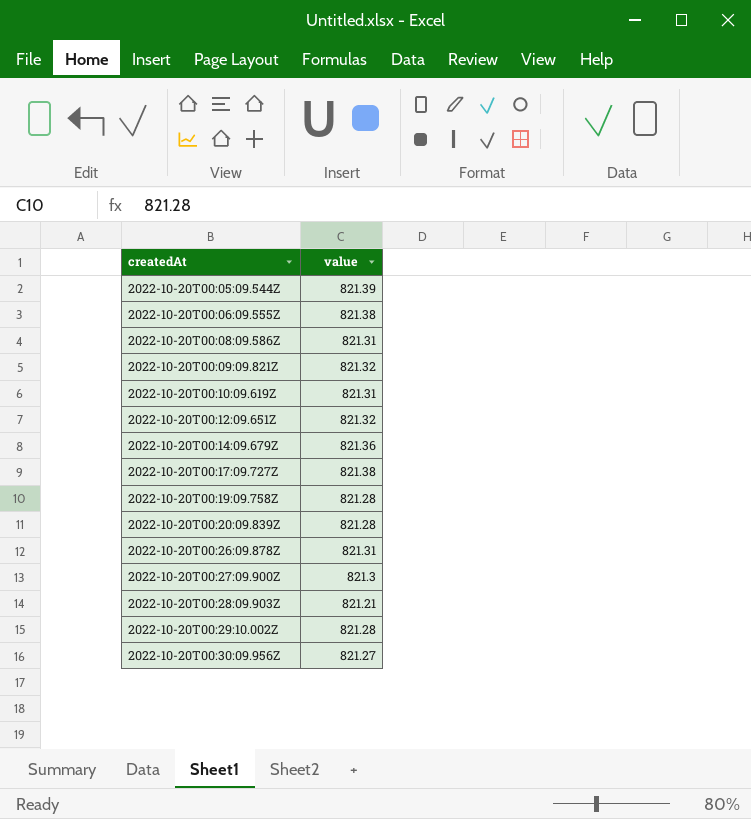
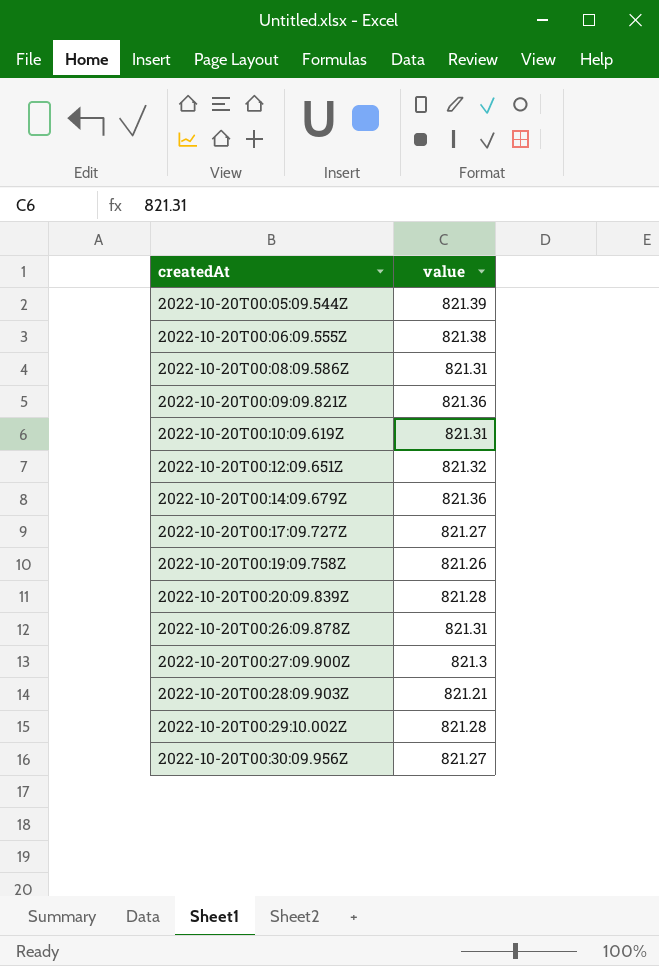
2022-10-20T00:09:09.821Z | value: 821.32 -> 821.36
2022-10-20T00:17:09.727Z | value: 821.38 -> 821.27
2022-10-20T00:19:09.758Z | value: 821.28 -> 821.26

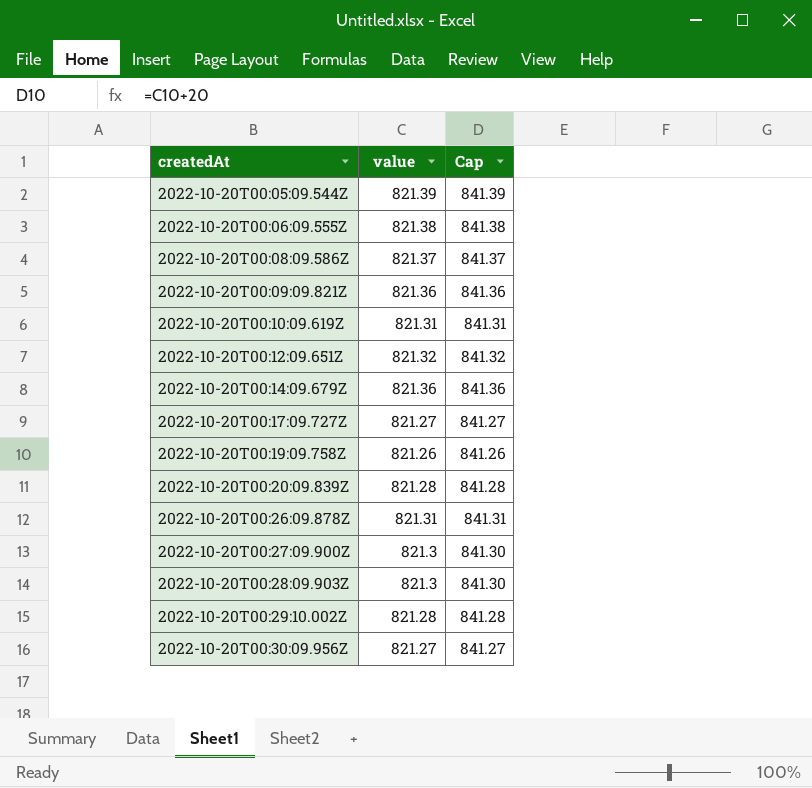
column Cap | formula: none -> [value] + 20
2022-10-20T00:08:09.586Z | value: 821.31 -> 821.37
2022-10-20T00:28:09.903Z | value: 821.21 -> 821.3

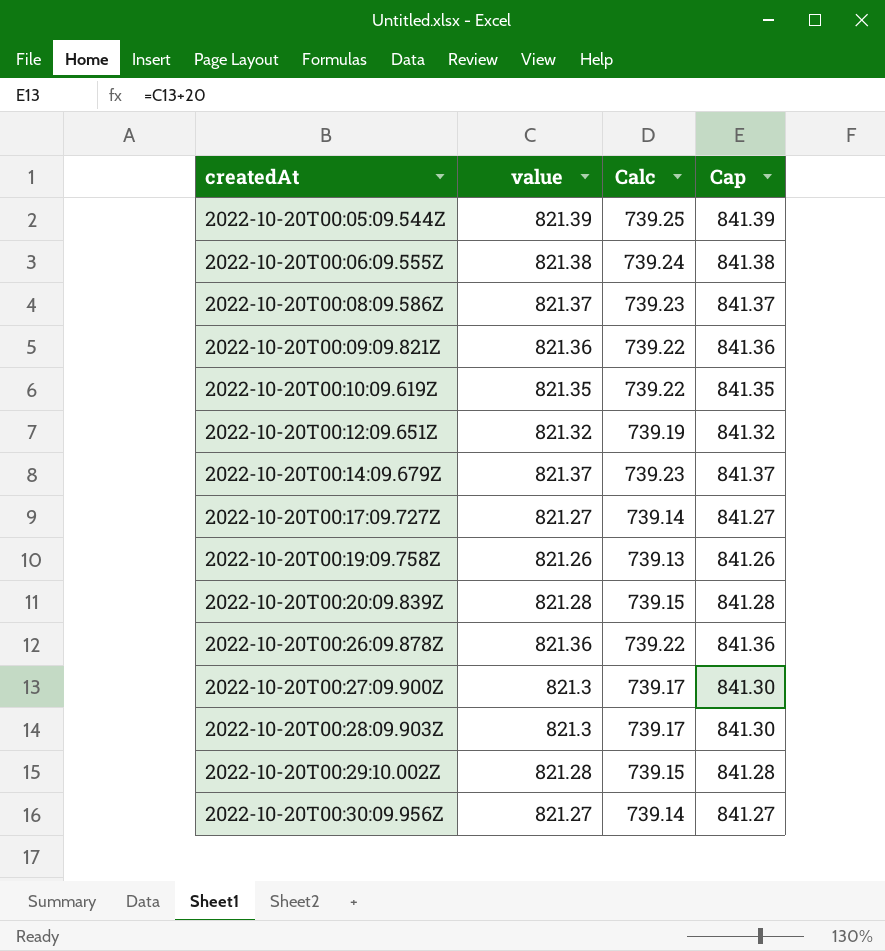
column Calc | formula: none -> [value] * 0.9
2022-10-20T00:10:09.619Z | value: 821.31 -> 821.35
2022-10-20T00:10:09.619Z | Cap: 841.31 -> 841.35
2022-10-20T00:14:09.679Z | value: 821.36 -> 821.37
2022-10-20T00:14:09.679Z | Cap: 841.36 -> 841.37
2022-10-20T00:26:09.878Z | value: 821.31 -> 821.36
2022-10-20T00:26:09.878Z | Cap: 841.31 -> 841.36

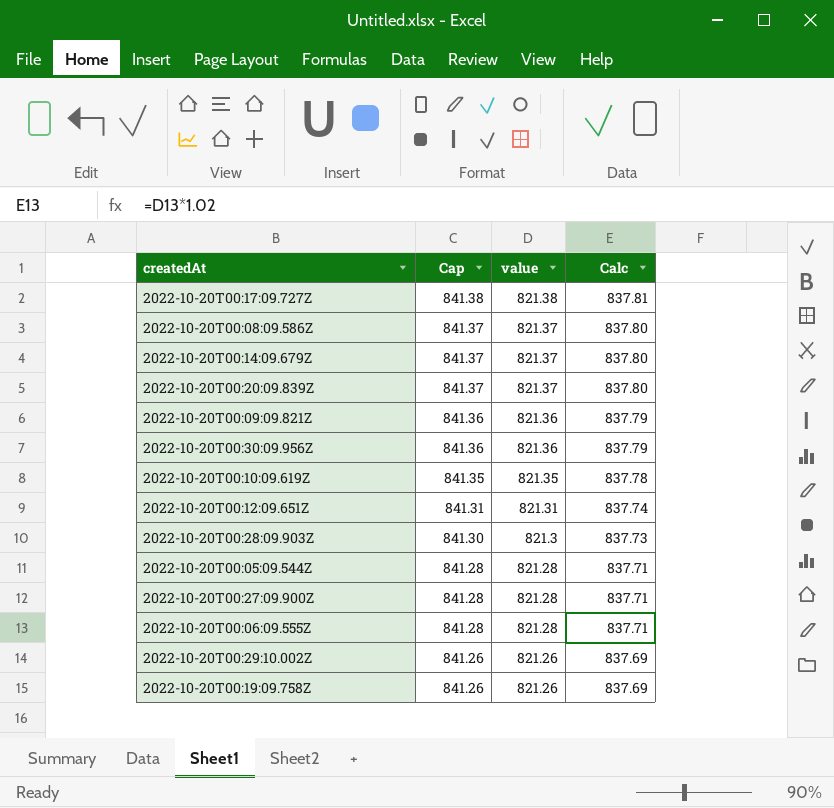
row order: createdAt ascending -> Cap descending
column Cap | position: 4 -> 2
column Calc | formula: [value] * 0.9 -> [value] * 1.02
row 2022-10-20T00:26:09.878Z: 821.36 | 739.22 | 841.36 -> none
2022-10-20T00:17:09.727Z | Cap: 841.27 -> 841.38
2022-10-20T00:17:09.727Z | value: 821.27 -> 821.38
2022-10-20T00:20:09.839Z | Cap: 841.28 -> 841.37
2022-10-20T00:20:09.839Z | value: 821.28 -> 821.37
2022-10-20T00:30:09.956Z | Cap: 841.27 -> 841.36
2022-10-20T00:30:09.956Z | value: 821.27 -> 821.36
2022-10-20T00:12:09.651Z | Cap: 841.32 -> 841.31
2022-10-20T00:12:09.651Z | value: 821.32 -> 821.31
2022-10-20T00:05:09.544Z | Cap: 841.39 -> 841.28
2022-10-20T00:05:09.544Z | value: 821.39 -> 821.28
2022-10-20T00:27:09.900Z | Cap: 841.30 -> 841.28
2022-10-20T00:27:09.900Z | value: 821.3 -> 821.28
2022-10-20T00:06:09.555Z | Cap: 841.38 -> 841.28
2022-10-20T00:06:09.555Z | value: 821.38 -> 821.28
2022-10-20T00:29:10.002Z | Cap: 841.28 -> 841.26
2022-10-20T00:29:10.002Z | value: 821.28 -> 821.26

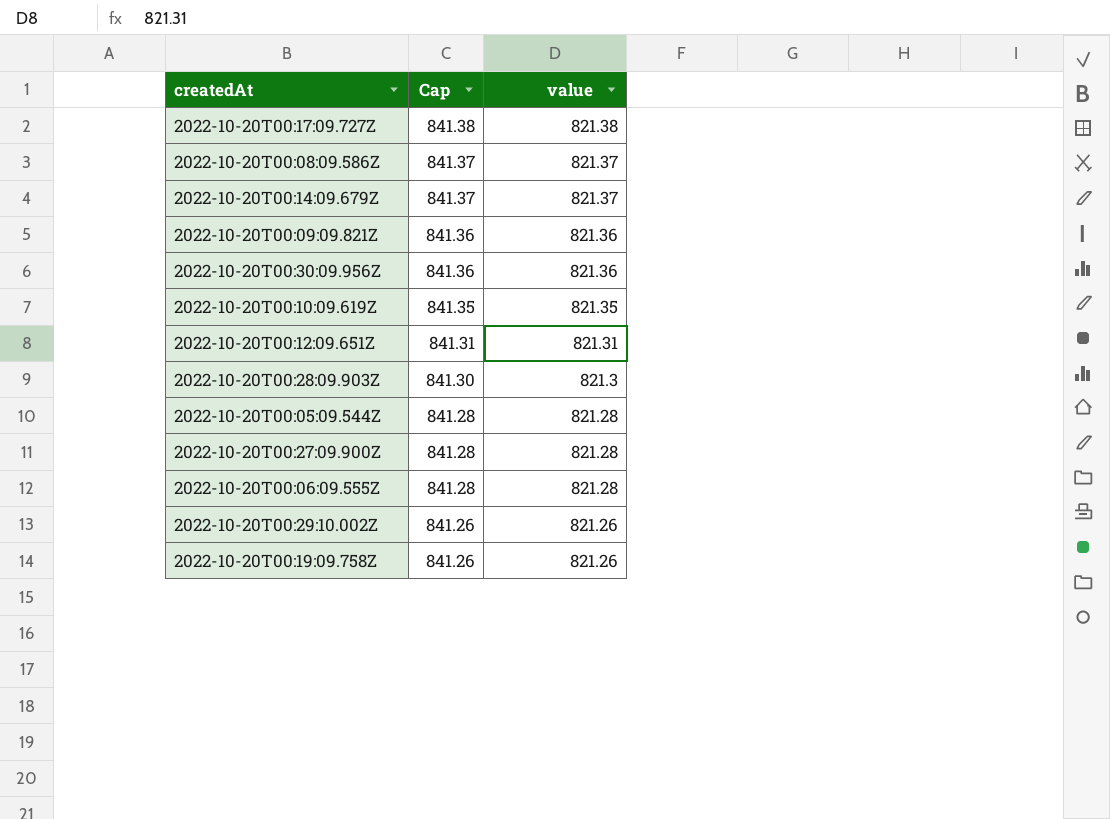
column Calc | formula: [value] * 1.02 -> none
row 2022-10-20T00:20:09.839Z: 841.37 | 821.37 | 837.80 -> none

